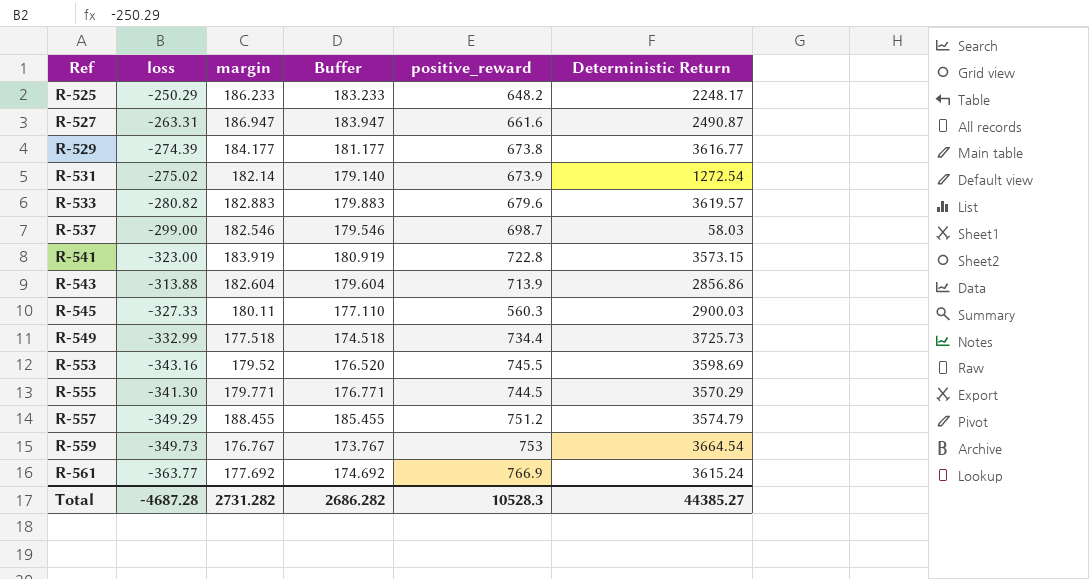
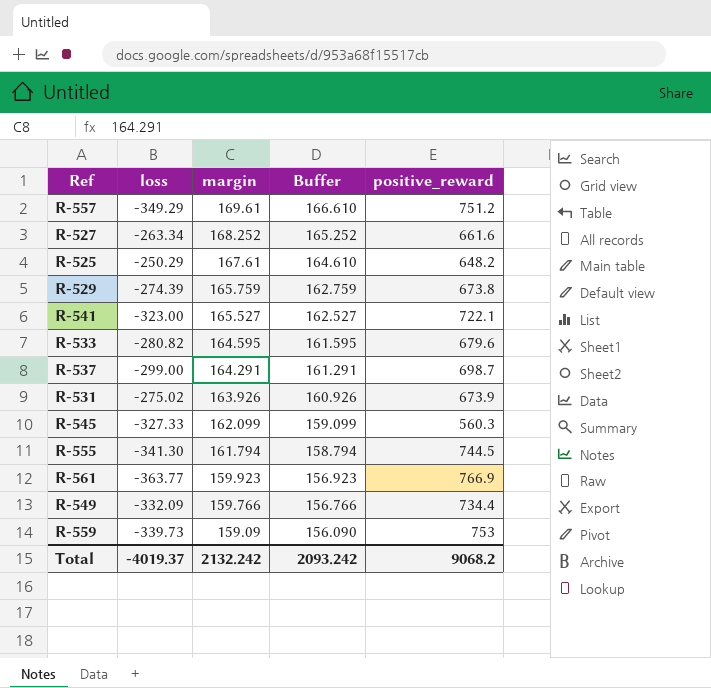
row order: Ref ascending -> margin descending
column Deterministic Return | position: 6 -> none
row R-543: -313.88 | 182.604 | 179.604 | 713.9 | 2856.86 -> none
row R-553: -343.16 | 179.52 | 176.520 | 745.5 | 3598.69 -> none
R-557 | margin: 188.455 -> 169.61
R-557 | Buffer: 185.455 -> 166.610
R-527 | loss: -263.31 -> -263.34
R-527 | margin: 186.947 -> 168.252
R-527 | Buffer: 183.947 -> 165.252
R-525 | margin: 186.233 -> 167.61
R-525 | Buffer: 183.233 -> 164.610
R-529 | margin: 184.177 -> 165.759
R-529 | Buffer: 181.177 -> 162.759
R-541 | margin: 183.919 -> 165.527
R-541 | Buffer: 180.919 -> 162.527
R-541 | positive_reward: 722.8 -> 722.1
R-533 | margin: 182.883 -> 164.595
R-533 | Buffer: 179.883 -> 161.595
R-537 | margin: 182.546 -> 164.291
R-537 | Buffer: 179.546 -> 161.291
R-531 | margin: 182.14 -> 163.926
R-531 | Buffer: 179.140 -> 160.926
R-545 | margin: 180.11 -> 162.099
R-545 | Buffer: 177.110 -> 159.099
R-555 | margin: 179.771 -> 161.794
R-555 | Buffer: 176.771 -> 158.794
R-561 | margin: 177.692 -> 159.923
R-561 | Buffer: 174.692 -> 156.923
R-549 | loss: -332.99 -> -332.09
R-549 | margin: 177.518 -> 159.766
R-549 | Buffer: 174.518 -> 156.766
R-559 | loss: -349.73 -> -339.73
R-559 | margin: 176.767 -> 159.09
R-559 | Buffer: 173.767 -> 156.090
Total | loss: -4687.28 -> -4019.37
Total | margin: 2731.282 -> 2132.242
Total | Buffer: 2686.282 -> 2093.242
Total | positive_reward: 10528.3 -> 9068.2

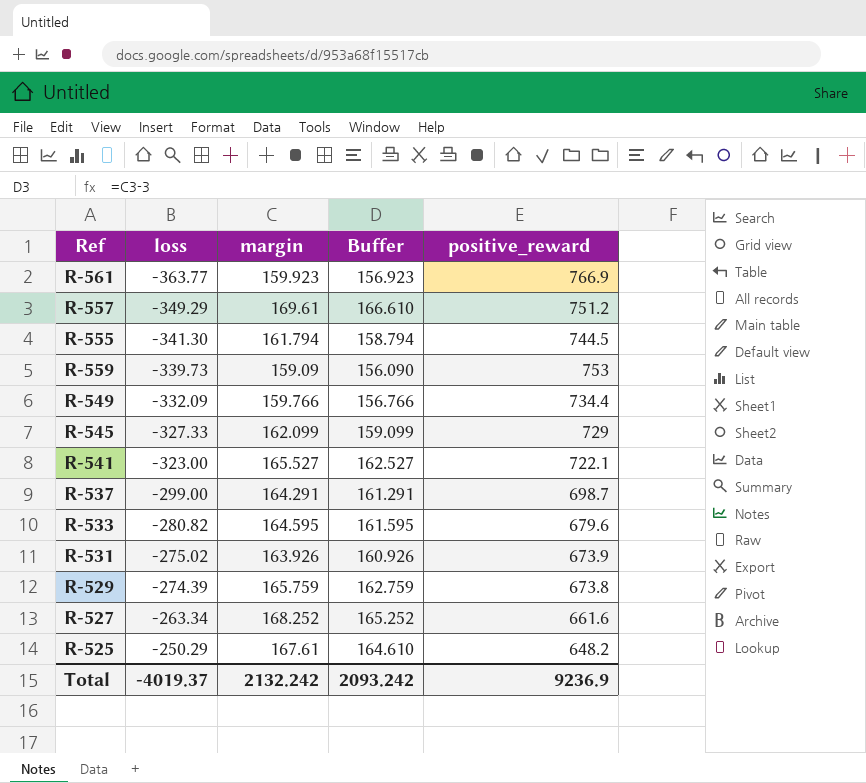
row order: margin descending -> loss ascending
R-545 | positive_reward: 560.3 -> 729
Total | positive_reward: 9068.2 -> 9236.9

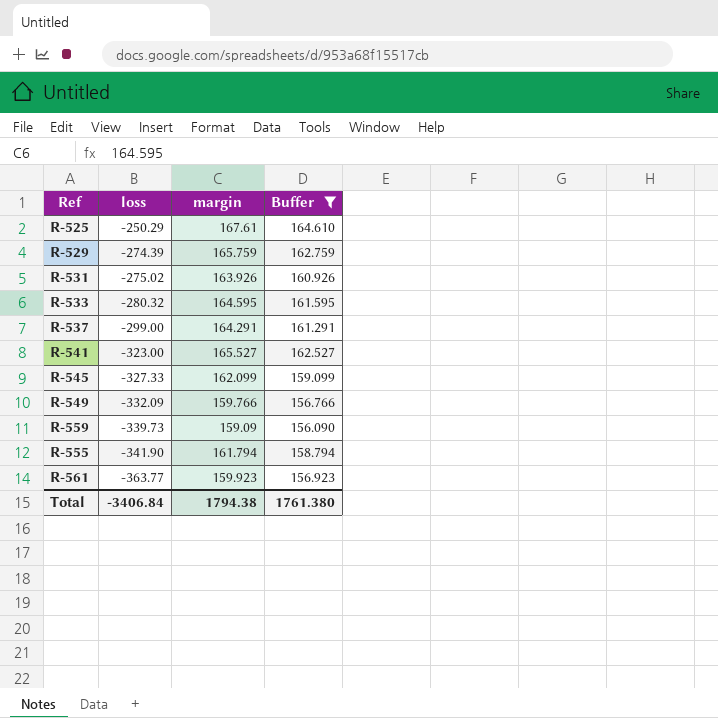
filter: none -> Buffer <= 164.610
row order: loss ascending -> loss descending
column positive_reward | position: 5 -> none
R-533 | loss: -280.82 -> -280.32
R-555 | loss: -341.30 -> -341.90
Total | loss: -4019.37 -> -3406.84
Total | margin: 2132.242 -> 1794.38
Total | Buffer: 2093.242 -> 1761.380

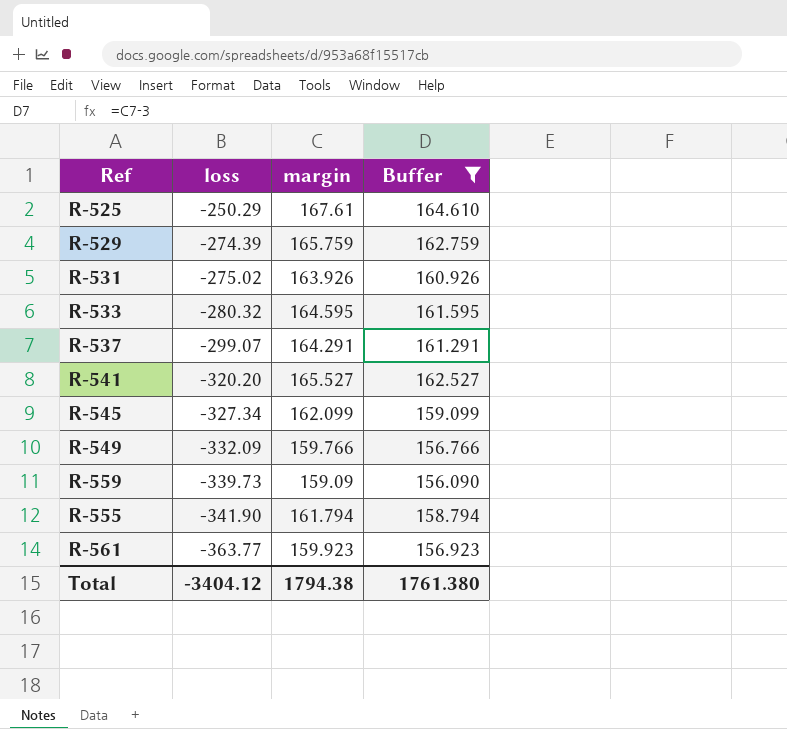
R-537 | loss: -299.00 -> -299.07
R-541 | loss: -323.00 -> -320.20
R-545 | loss: -327.33 -> -327.34
Total | loss: -3406.84 -> -3404.12

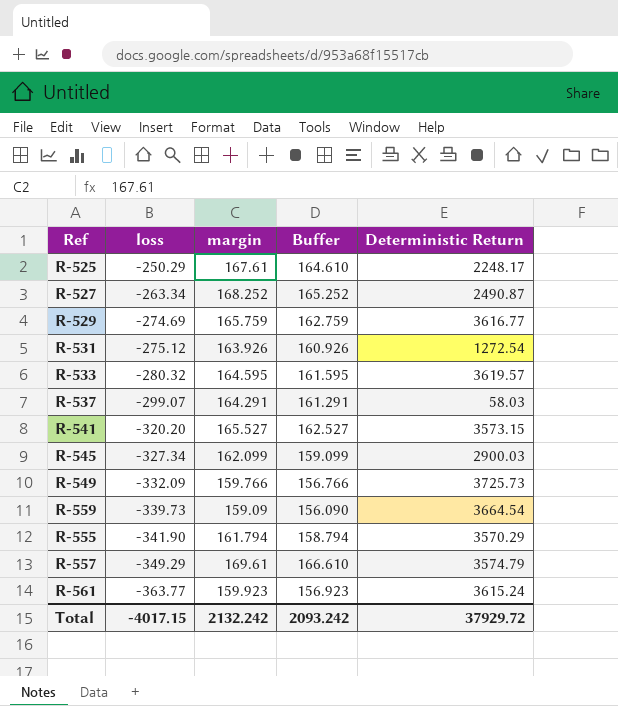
filter: Buffer <= 164.610 -> none
column Deterministic Return | position: none -> 5
R-529 | loss: -274.39 -> -274.69
R-531 | loss: -275.02 -> -275.12
Total | loss: -3404.12 -> -4017.15
Total | margin: 1794.38 -> 2132.242
Total | Buffer: 1761.380 -> 2093.242

